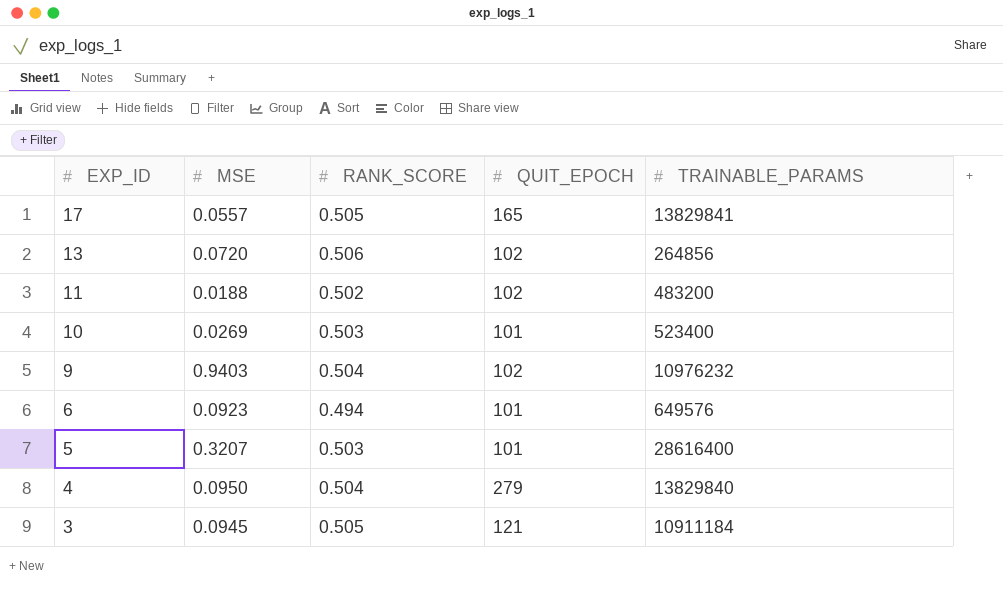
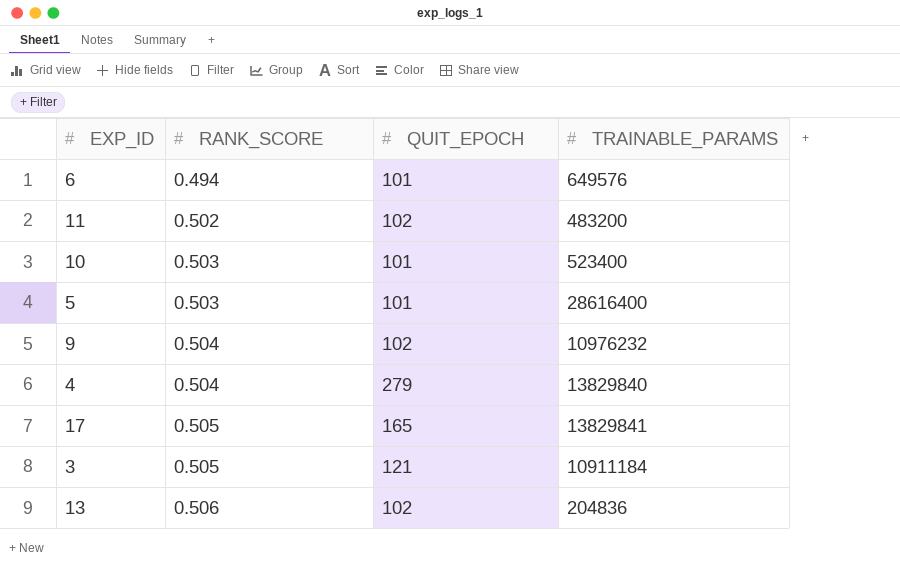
row order: EXP_ID descending -> RANK_SCORE ascending
column MSE | position: 2 -> none
13 | TRAINABLE_PARAMS: 264856 -> 204836

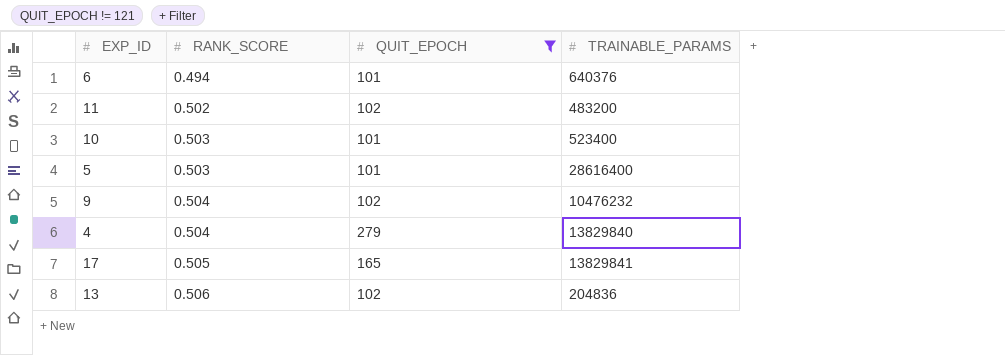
filter: none -> QUIT_EPOCH != 121
6 | TRAINABLE_PARAMS: 649576 -> 640376
9 | TRAINABLE_PARAMS: 10976232 -> 10476232

